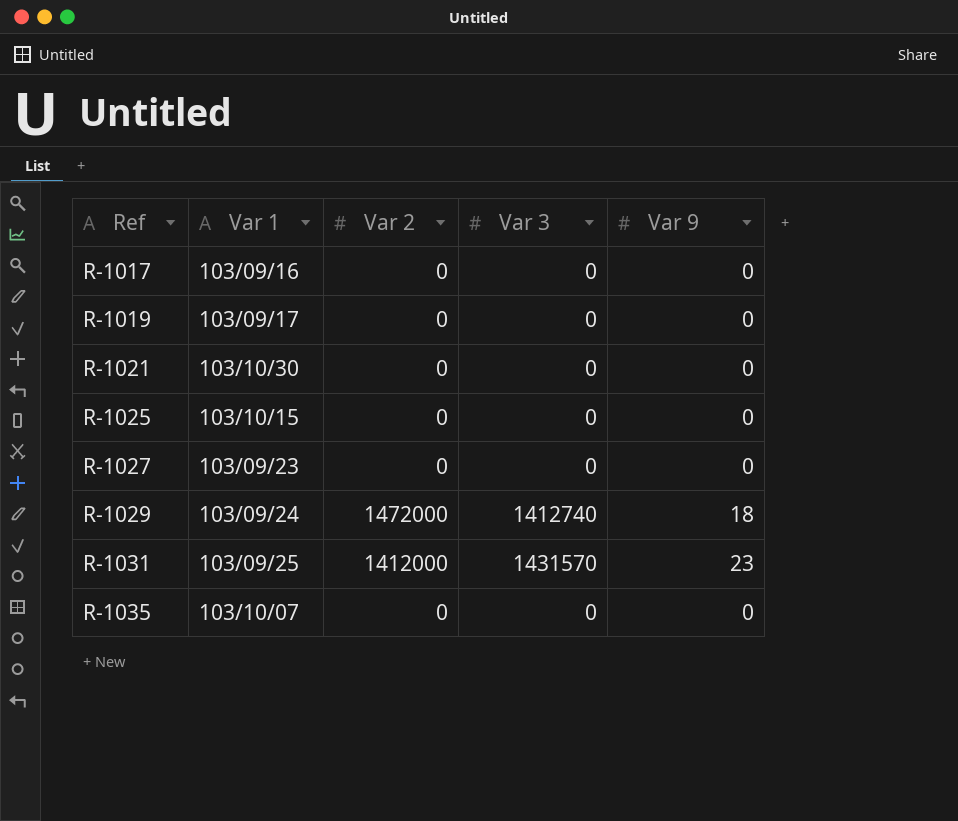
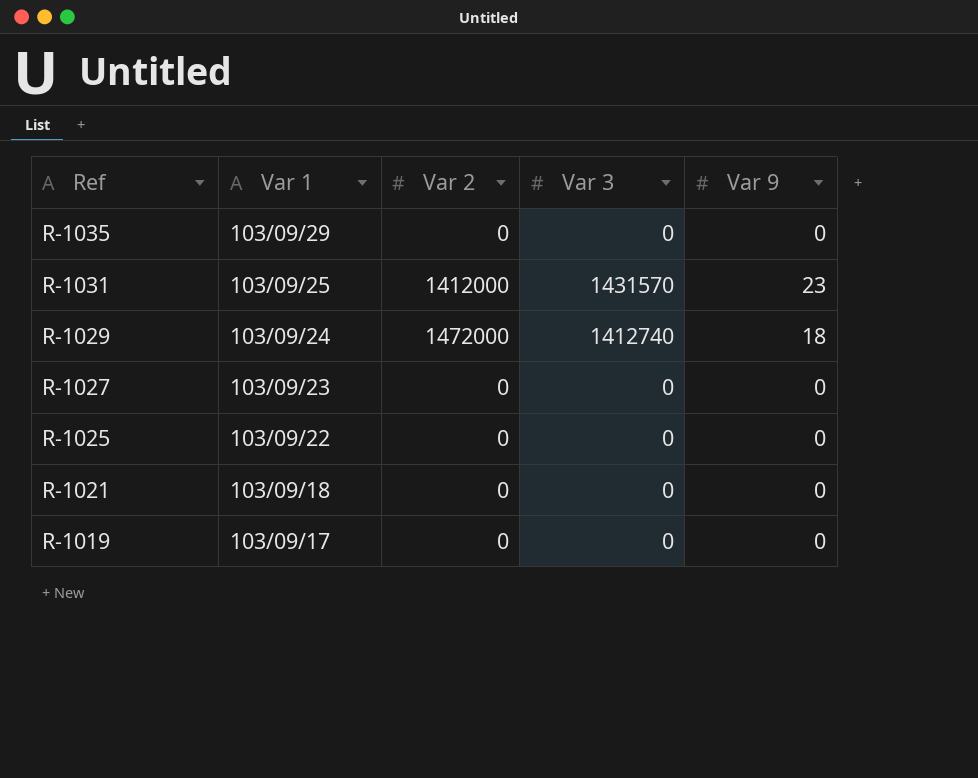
row order: Ref ascending -> Ref descending
row R-1017: 103/09/16 | 0 | 0 | 0 -> none
R-1035 | Var 1: 103/10/07 -> 103/09/29
R-1025 | Var 1: 103/10/15 -> 103/09/22
R-1021 | Var 1: 103/10/30 -> 103/09/18

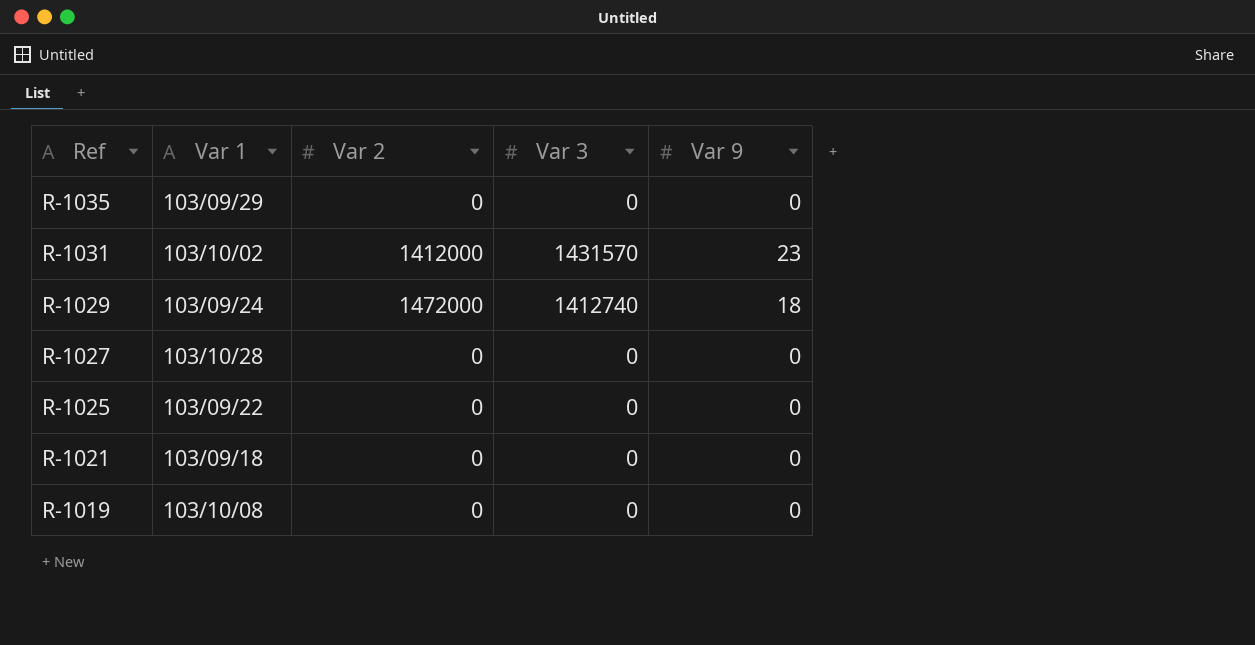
R-1031 | Var 1: 103/09/25 -> 103/10/02
R-1027 | Var 1: 103/09/23 -> 103/10/28
R-1019 | Var 1: 103/09/17 -> 103/10/08

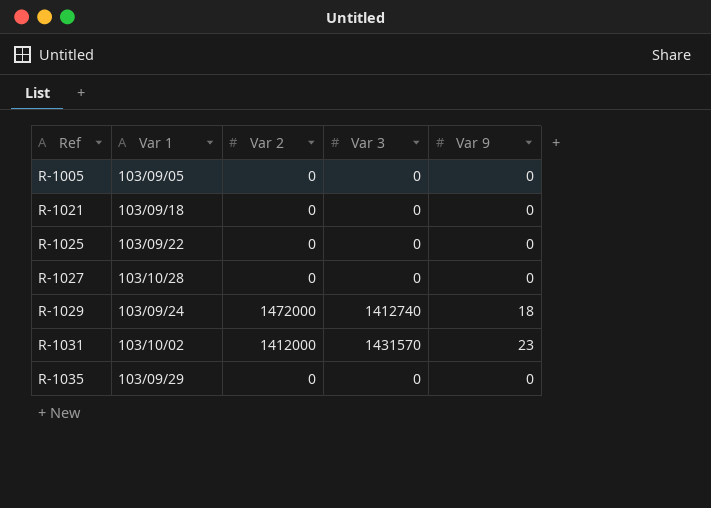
row order: Ref descending -> Ref ascending
row R-1019: 103/10/08 | 0 | 0 | 0 -> none
row R-1005: none -> 103/09/05 | 0 | 0 | 0

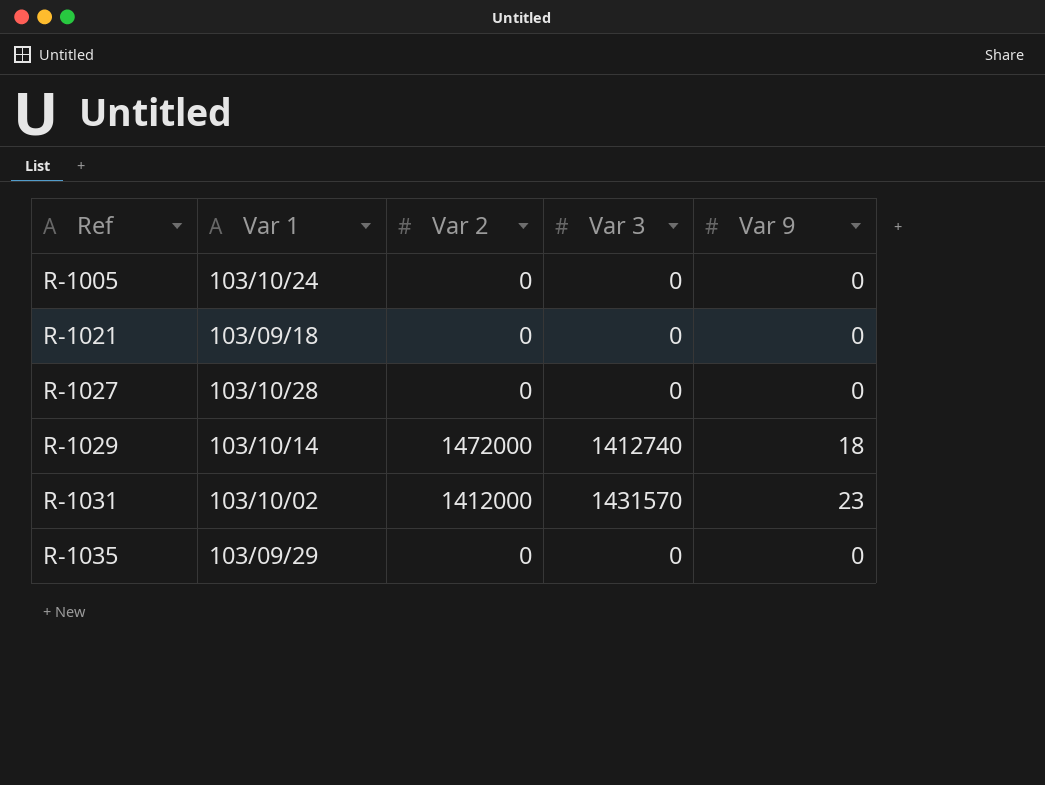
row R-1025: 103/09/22 | 0 | 0 | 0 -> none
R-1005 | Var 1: 103/09/05 -> 103/10/24
R-1029 | Var 1: 103/09/24 -> 103/10/14

